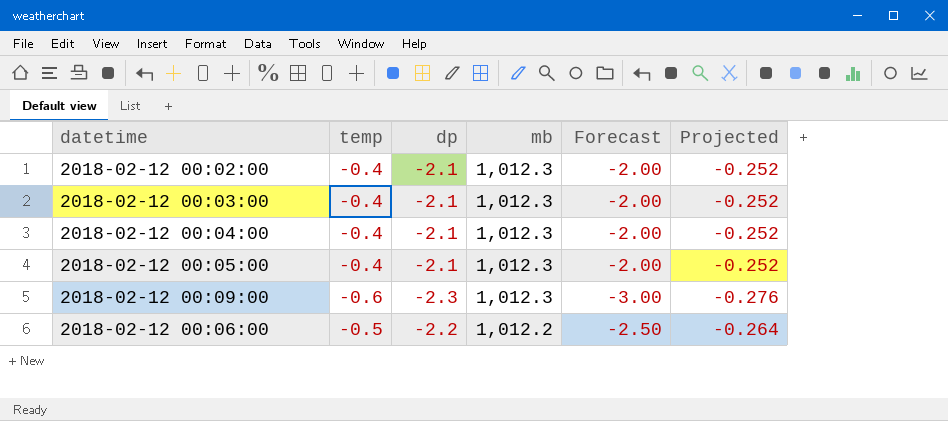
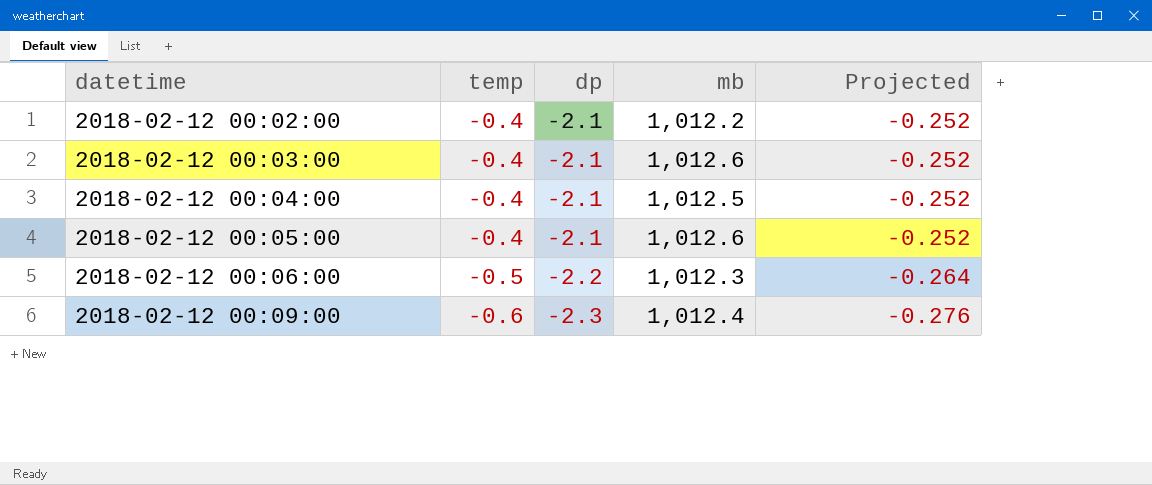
row order: mb descending -> datetime ascending
column Forecast | formula: [temp] * 5 -> none
2018-02-12 00:02:00 | mb: 1,012.3 -> 1,012.2
2018-02-12 00:03:00 | mb: 1,012.3 -> 1,012.6
2018-02-12 00:04:00 | mb: 1,012.3 -> 1,012.5
2018-02-12 00:05:00 | mb: 1,012.3 -> 1,012.6
2018-02-12 00:06:00 | mb: 1,012.2 -> 1,012.3
2018-02-12 00:09:00 | mb: 1,012.3 -> 1,012.4

